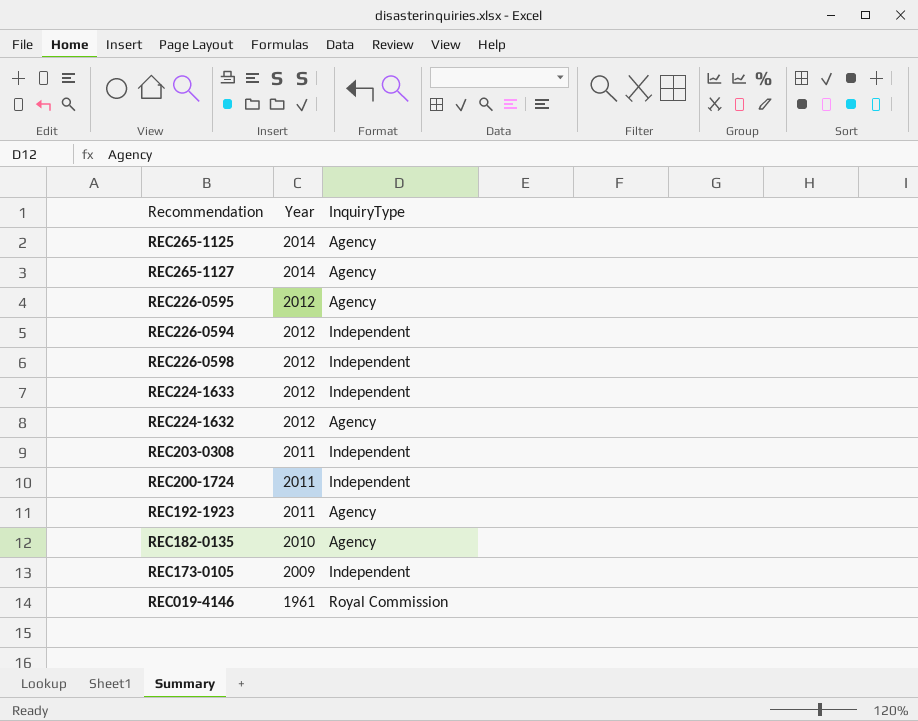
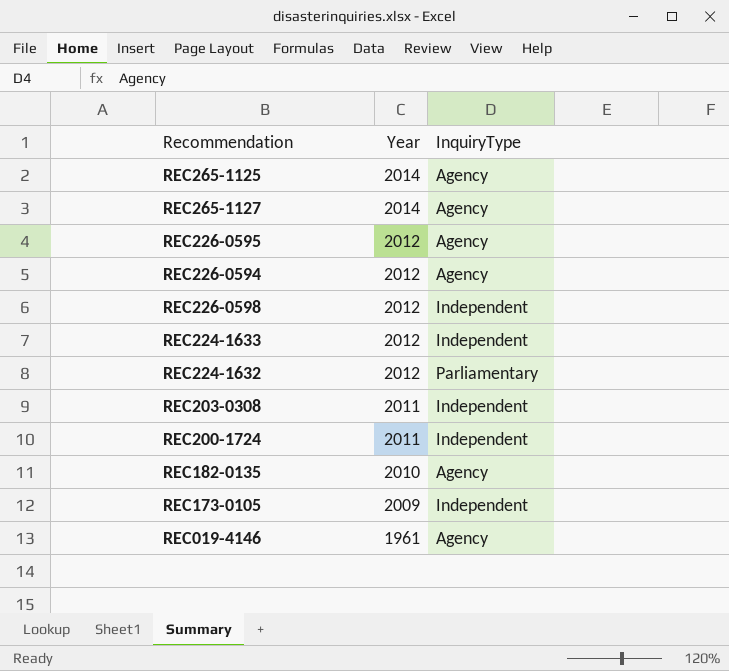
row REC192-1923: 2011 | Agency -> none
REC226-0594 | InquiryType: Independent -> Agency
REC224-1632 | InquiryType: Agency -> Parliamentary
REC019-4146 | InquiryType: Royal Commission -> Agency

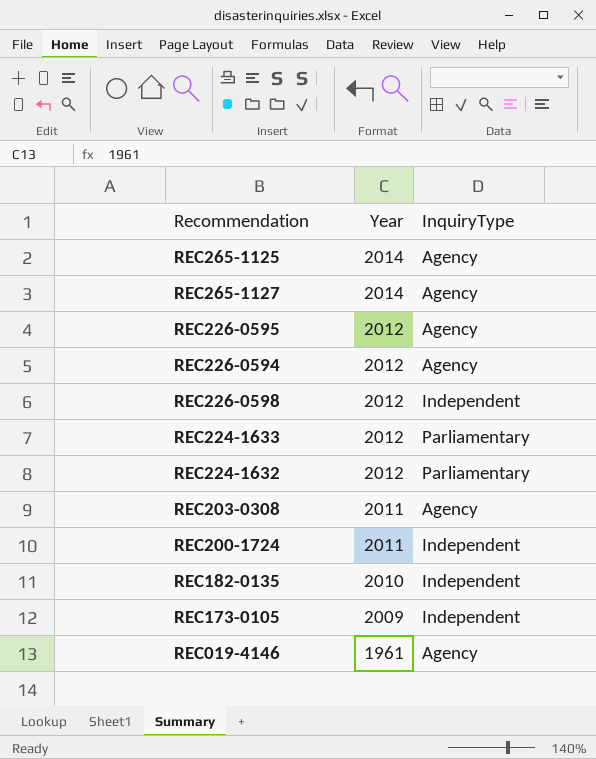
REC224-1633 | InquiryType: Independent -> Parliamentary
REC203-0308 | InquiryType: Independent -> Agency
REC182-0135 | InquiryType: Agency -> Independent

